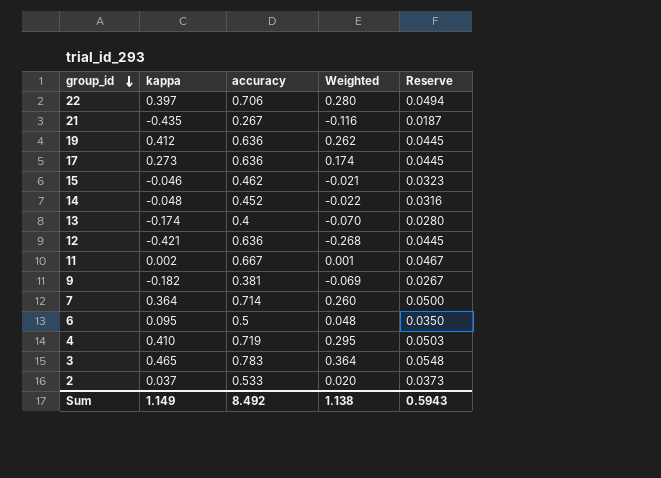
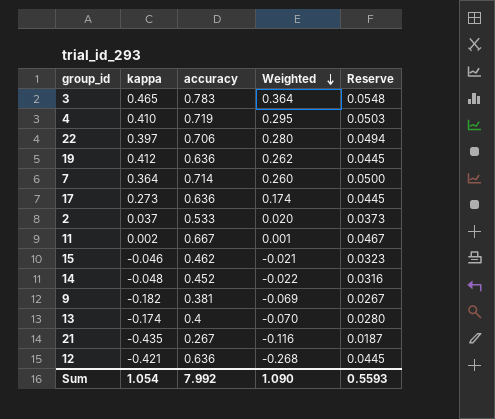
row order: group_id descending -> Weighted descending
row 6: 0.095 | 0.5 | 0.048 | 0.0350 -> none
Sum | kappa: 1.149 -> 1.054
Sum | accuracy: 8.492 -> 7.992
Sum | Weighted: 1.138 -> 1.090
Sum | Reserve: 0.5943 -> 0.5593

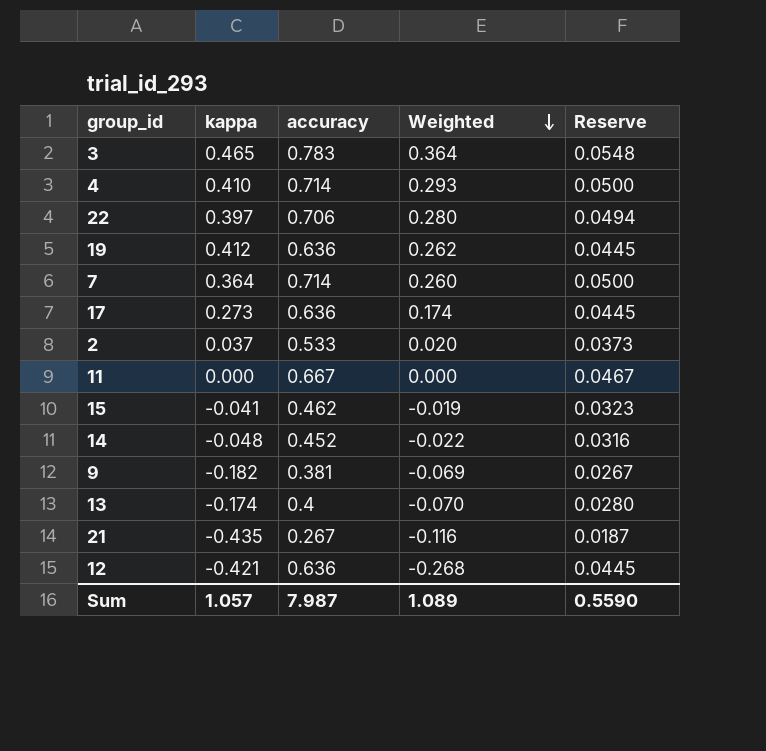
4 | accuracy: 0.719 -> 0.714
4 | Weighted: 0.295 -> 0.293
4 | Reserve: 0.0503 -> 0.0500
11 | kappa: 0.002 -> 0.000
11 | Weighted: 0.001 -> 0.000
15 | kappa: -0.046 -> -0.041
15 | Weighted: -0.021 -> -0.019
Sum | kappa: 1.054 -> 1.057
Sum | accuracy: 7.992 -> 7.987
Sum | Weighted: 1.090 -> 1.089
Sum | Reserve: 0.5593 -> 0.5590

